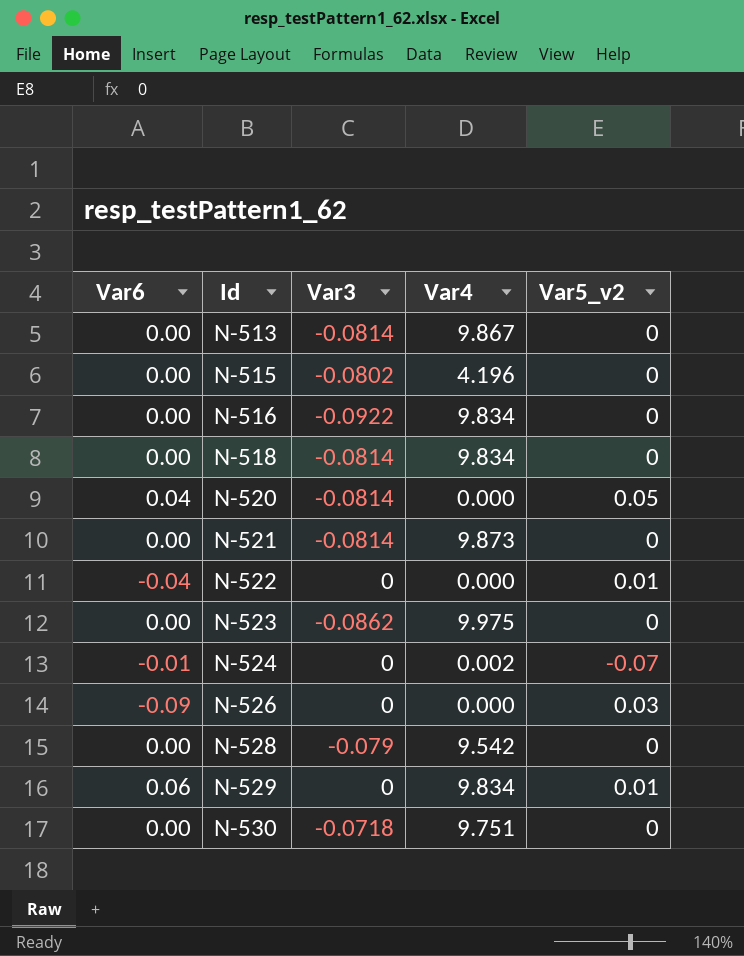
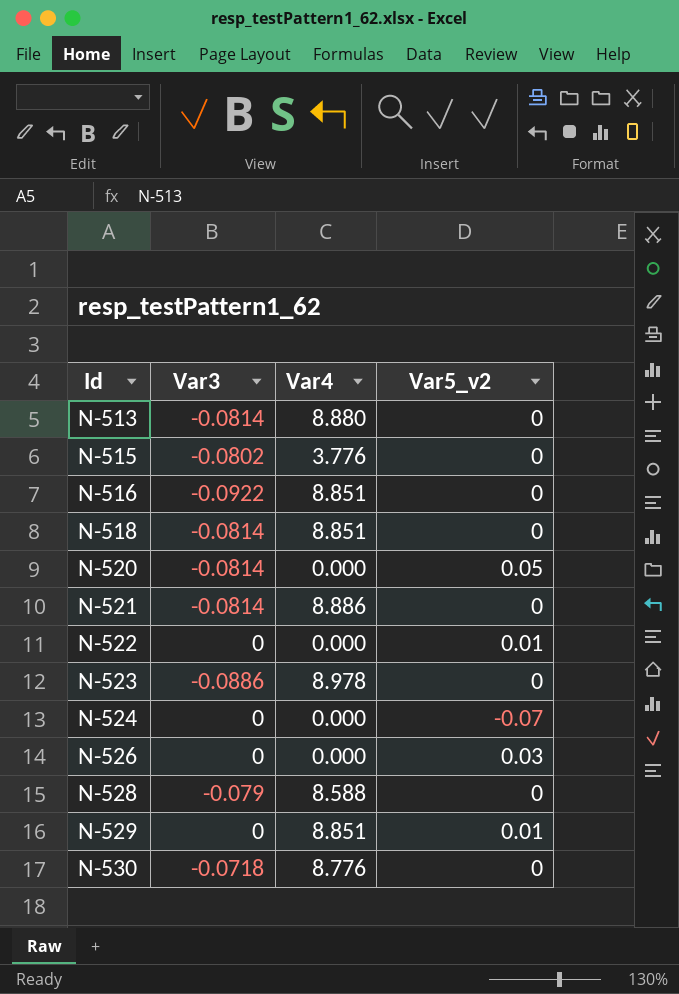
column Var6 | position: 1 -> none
N-513 | Var4: 9.867 -> 8.880
N-515 | Var4: 4.196 -> 3.776
N-516 | Var4: 9.834 -> 8.851
N-518 | Var4: 9.834 -> 8.851
N-521 | Var4: 9.873 -> 8.886
N-523 | Var3: -0.0862 -> -0.0886
N-523 | Var4: 9.975 -> 8.978
N-524 | Var4: 0.002 -> 0.000
N-528 | Var4: 9.542 -> 8.588
N-529 | Var4: 9.834 -> 8.851
N-530 | Var4: 9.751 -> 8.776

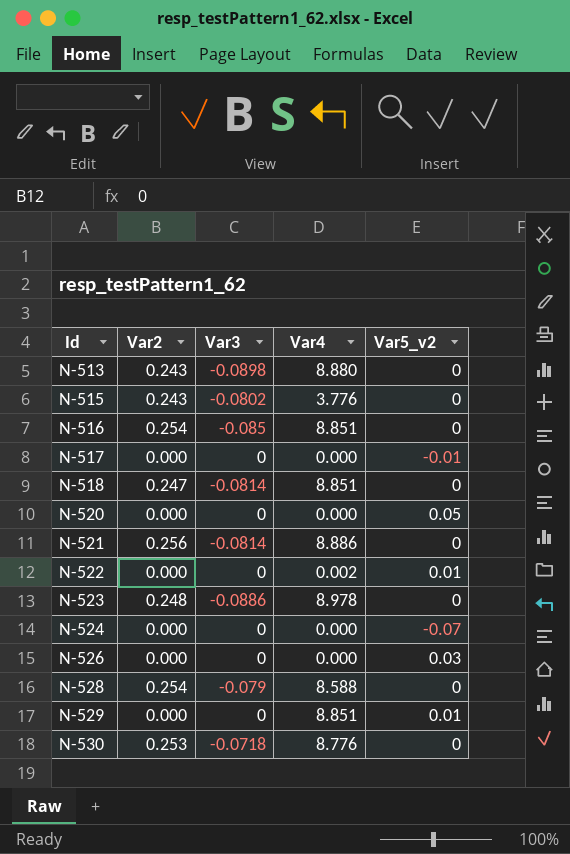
column Var2 | position: none -> 2
N-513 | Var3: -0.0814 -> -0.0898
N-516 | Var3: -0.0922 -> -0.085
row N-517: none -> 0.000 | 0 | 0.000 | -0.01
N-520 | Var3: -0.0814 -> 0
N-522 | Var4: 0.000 -> 0.002

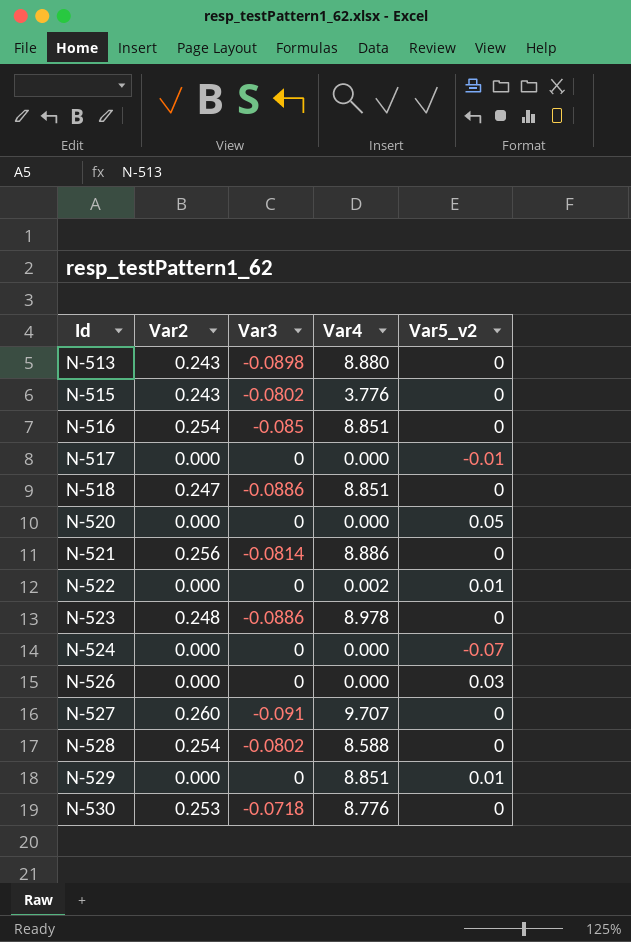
N-518 | Var3: -0.0814 -> -0.0886
row N-527: none -> 0.260 | -0.091 | 9.707 | 0
N-528 | Var3: -0.079 -> -0.0802

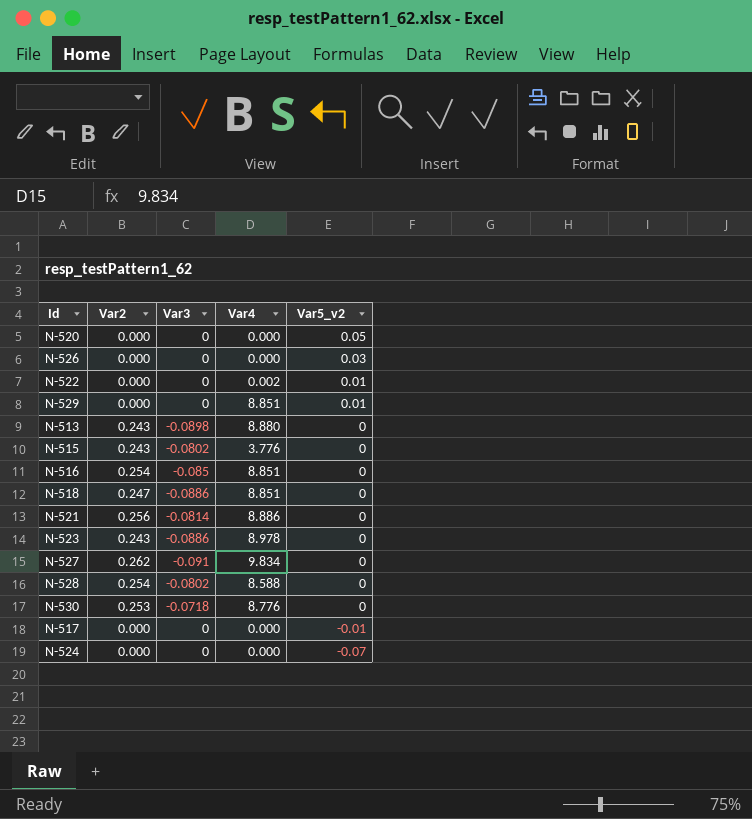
row order: Id ascending -> Var5_v2 descending
N-523 | Var2: 0.248 -> 0.243
N-527 | Var2: 0.260 -> 0.262
N-527 | Var4: 9.707 -> 9.834

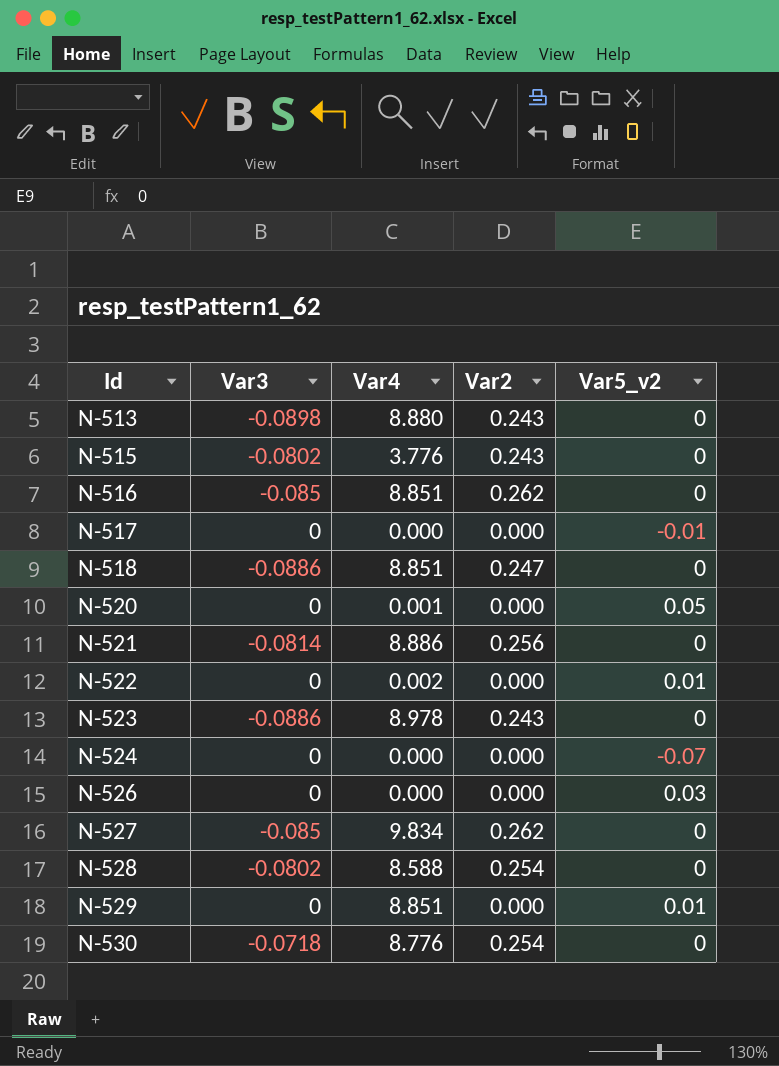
row order: Var5_v2 descending -> Id ascending
column Var2 | position: 2 -> 4
N-516 | Var2: 0.254 -> 0.262
N-520 | Var4: 0.000 -> 0.001
N-527 | Var3: -0.091 -> -0.085
N-530 | Var2: 0.253 -> 0.254

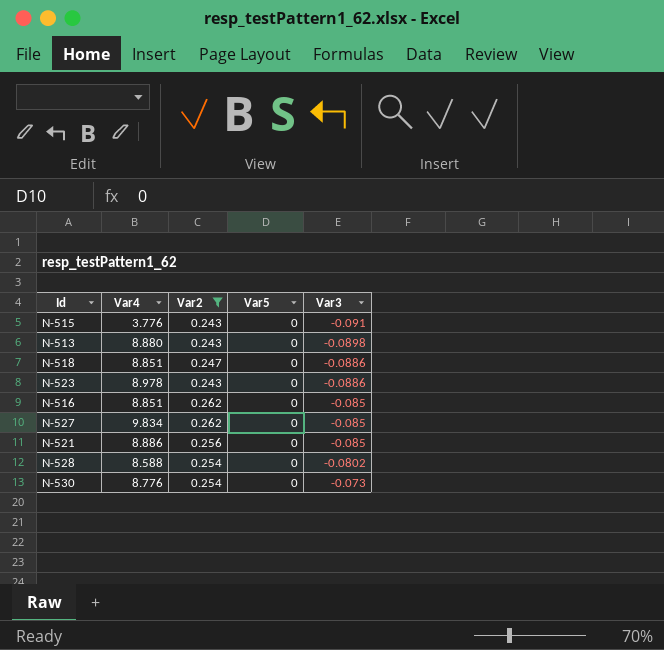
filter: none -> Var2 != 0.000
row order: Id ascending -> Var3 ascending
column name: Var5_v2 -> Var5
column Var3 | position: 2 -> 5
N-515 | Var3: -0.0802 -> -0.091
N-521 | Var3: -0.0814 -> -0.085
N-530 | Var3: -0.0718 -> -0.073

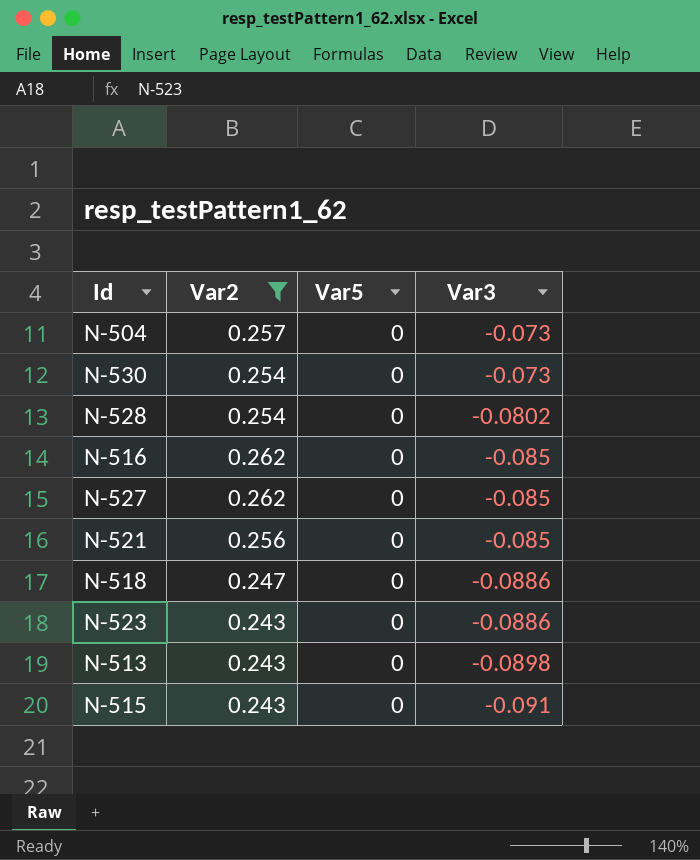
row order: Var3 ascending -> Var3 descending
column Var4 | position: 2 -> none
row N-504: none -> 0.257 | 0 | -0.073

